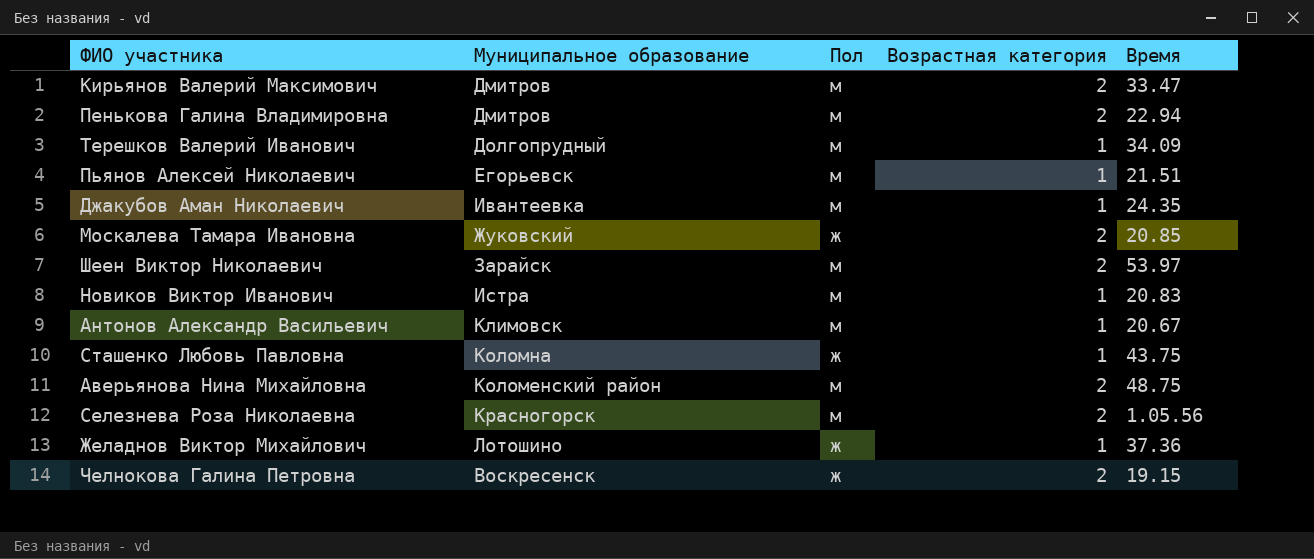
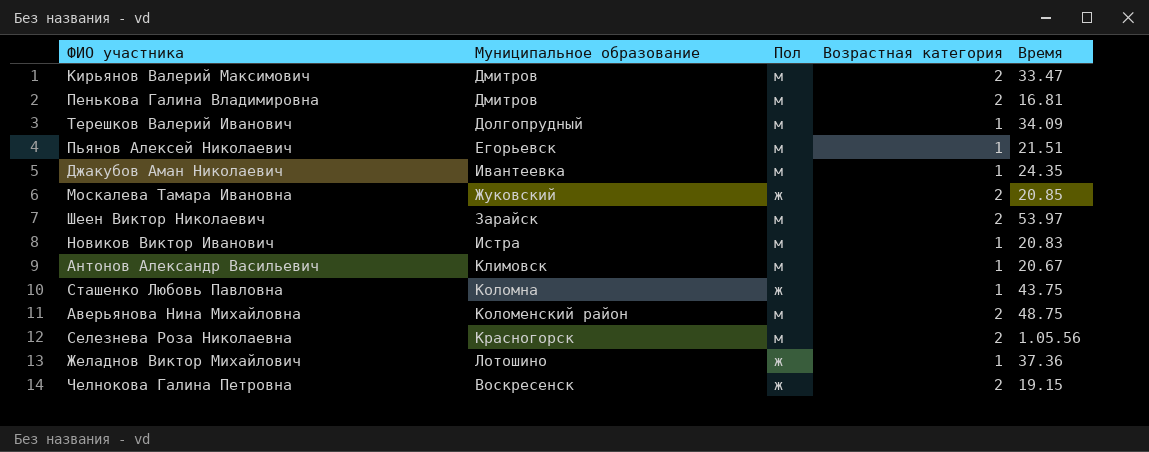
Пенькова Галина Владимировна | Время: 22.94 -> 16.81

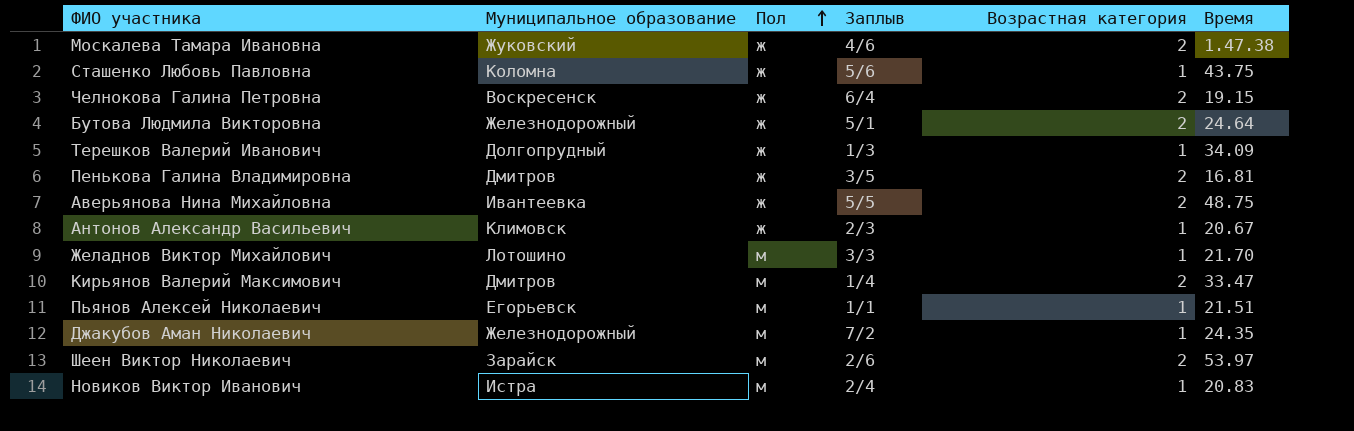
row order: none -> Пол ascending
column Заплыв | position: none -> 4
row Селезнева Роза Николаевна: Красногорск | м | 2 | 1.05.56 -> none
Москалева Тамара Ивановна | Время: 20.85 -> 1.47.38
row Бутова Людмила Викторовна: none -> Железнодорожный | ж | 5/1 | 2 | 24.64
Терешков Валерий Иванович | Пол: м -> ж
Пенькова Галина Владимировна | Пол: м -> ж
Аверьянова Нина Михайловна | Муниципальное образование: Коломенский район -> Ивантеевка
Аверьянова Нина Михайловна | Пол: м -> ж
Антонов Александр Васильевич | Пол: м -> ж
Желаднов Виктор Михайлович | Пол: ж -> м
Желаднов Виктор Михайлович | Время: 37.36 -> 21.70
Джакубов Аман Николаевич | Муниципальное образование: Ивантеевка -> Железнодорожный

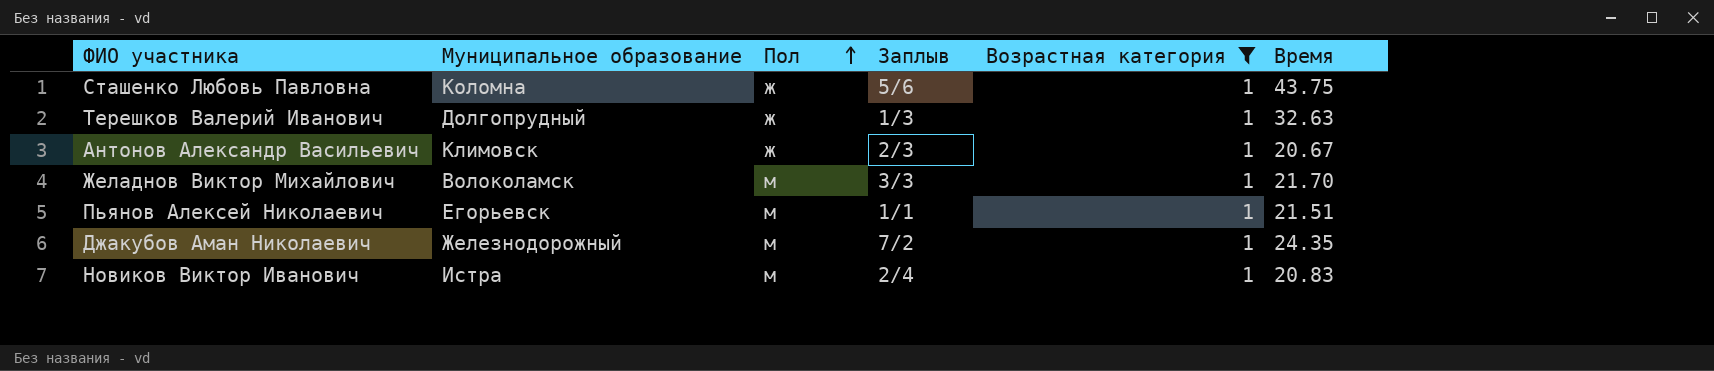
filter: none -> Возрастная категория = 1
Терешков Валерий Иванович | Время: 34.09 -> 32.63
Желаднов Виктор Михайлович | Муниципальное образование: Лотошино -> Волоколамск

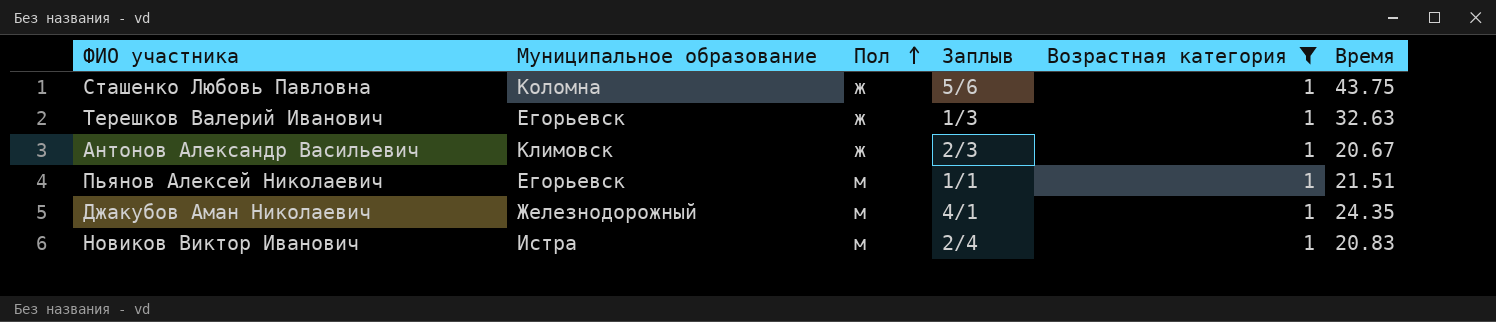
row Желаднов Виктор Михайлович: Волоколамск | м | 3/3 | 1 | 21.70 -> none
Терешков Валерий Иванович | Муниципальное образование: Долгопрудный -> Егорьевск
Джакубов Аман Николаевич | Заплыв: 7/2 -> 4/1

